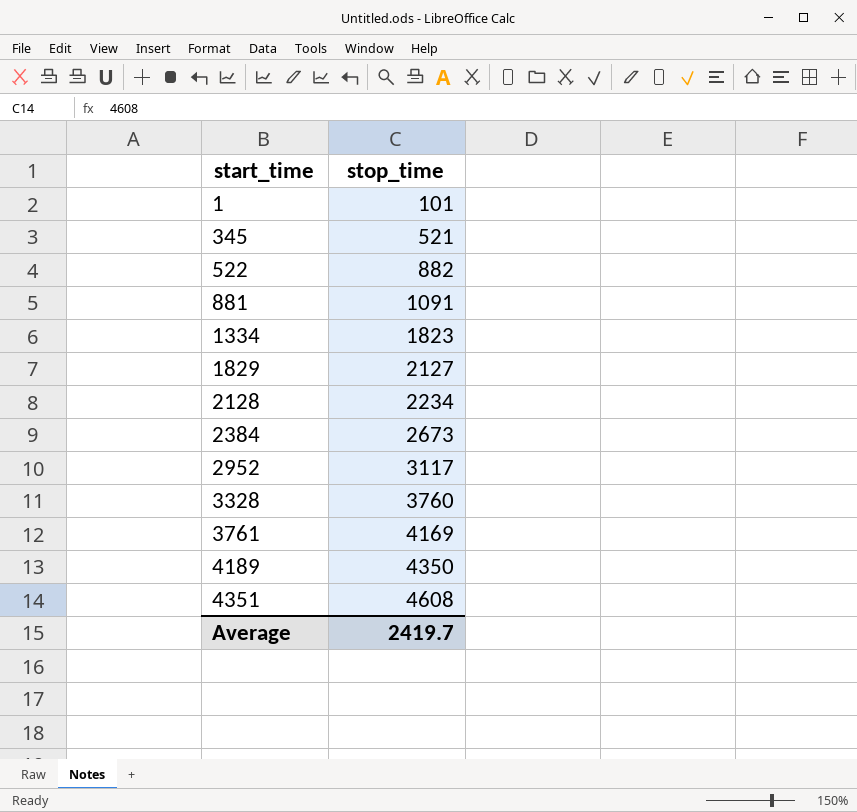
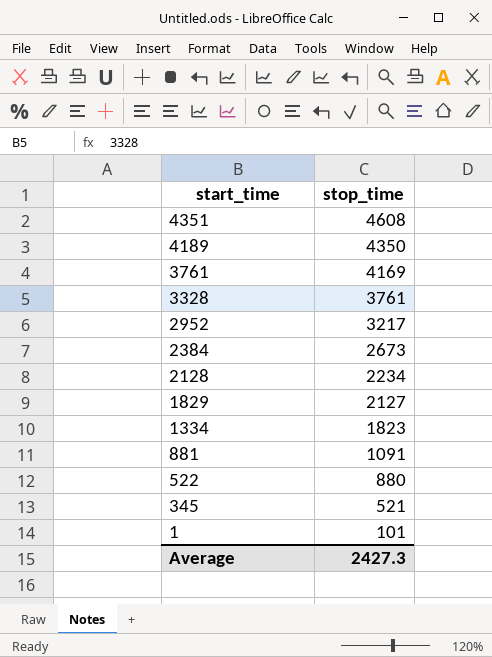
row order: start_time ascending -> start_time descending
3328 | stop_time: 3760 -> 3761
2952 | stop_time: 3117 -> 3217
522 | stop_time: 882 -> 880
Average | stop_time: 2419.7 -> 2427.3

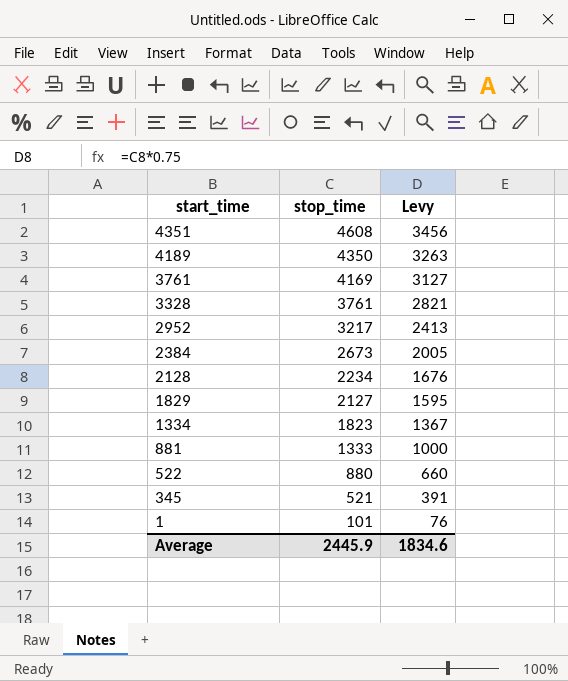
column Levy | formula: none -> [stop_time] * 0.75
881 | stop_time: 1091 -> 1333
Average | stop_time: 2427.3 -> 2445.9

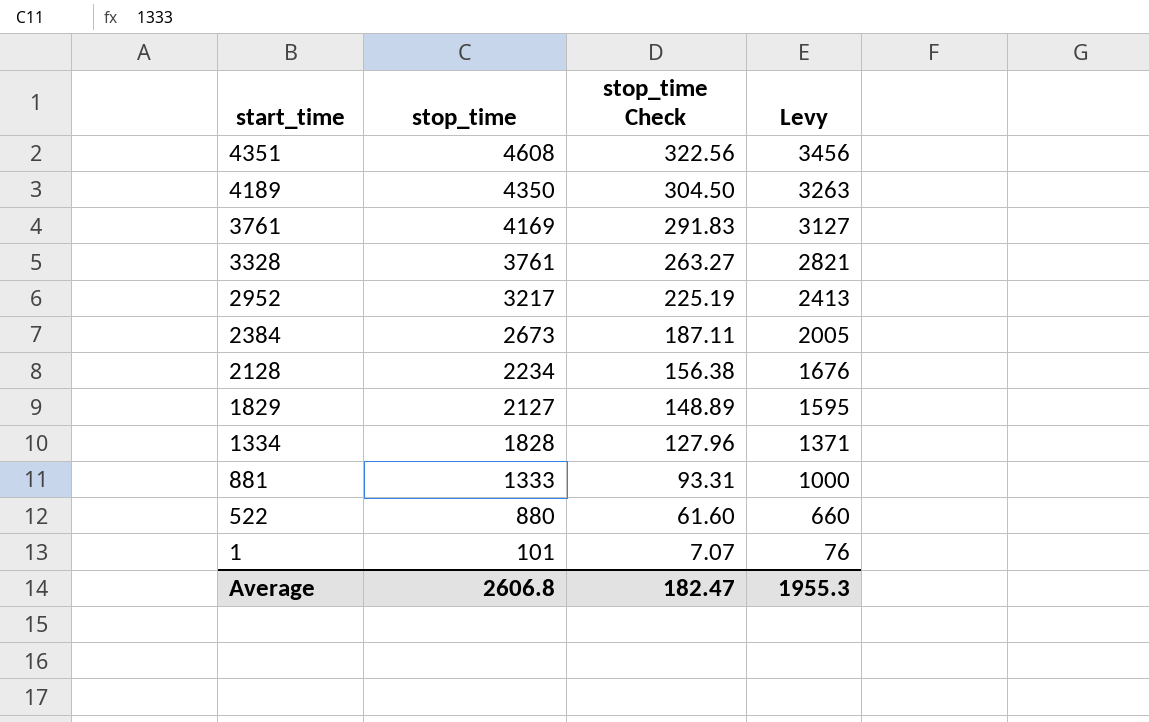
column stop_time Check | formula: none -> [stop_time] * 0.07
row 345: 521 | 391 -> none
1334 | stop_time: 1823 -> 1828
1334 | Levy: 1367 -> 1371
Average | stop_time: 2445.9 -> 2606.8
Average | Levy: 1834.6 -> 1955.3

